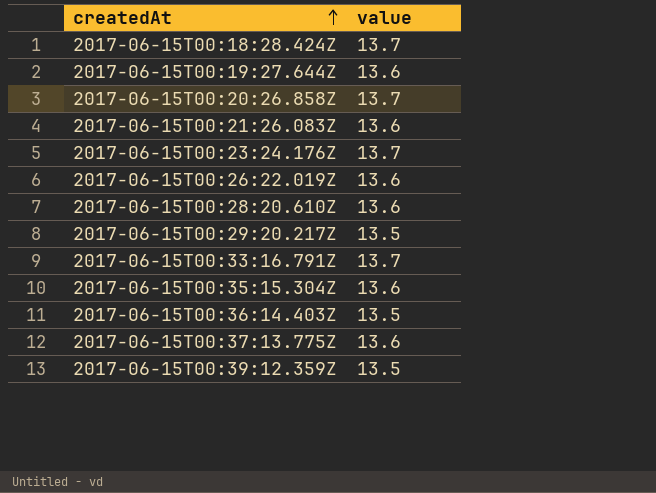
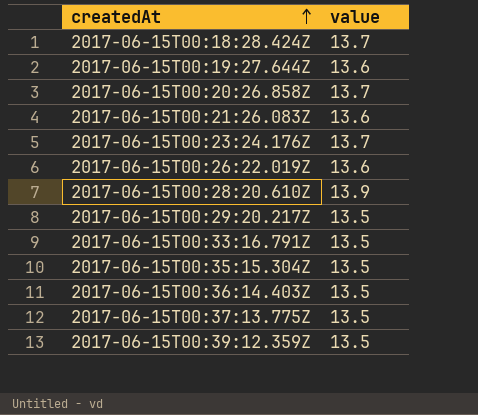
2017-06-15T00:28:20.610Z | value: 13.6 -> 13.9
2017-06-15T00:33:16.791Z | value: 13.7 -> 13.5
2017-06-15T00:35:15.304Z | value: 13.6 -> 13.5
2017-06-15T00:37:13.775Z | value: 13.6 -> 13.5

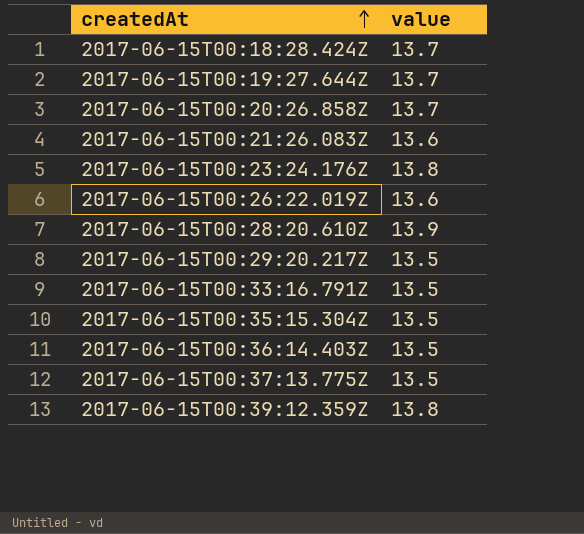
2017-06-15T00:19:27.644Z | value: 13.6 -> 13.7
2017-06-15T00:23:24.176Z | value: 13.7 -> 13.8
2017-06-15T00:39:12.359Z | value: 13.5 -> 13.8

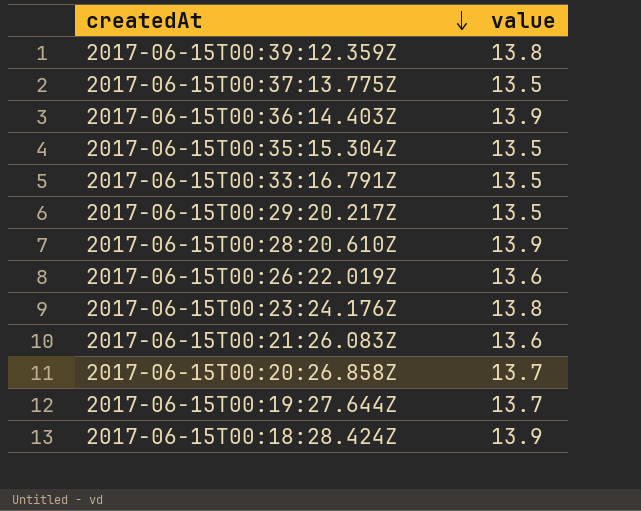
row order: createdAt ascending -> createdAt descending
2017-06-15T00:36:14.403Z | value: 13.5 -> 13.9
2017-06-15T00:18:28.424Z | value: 13.7 -> 13.9

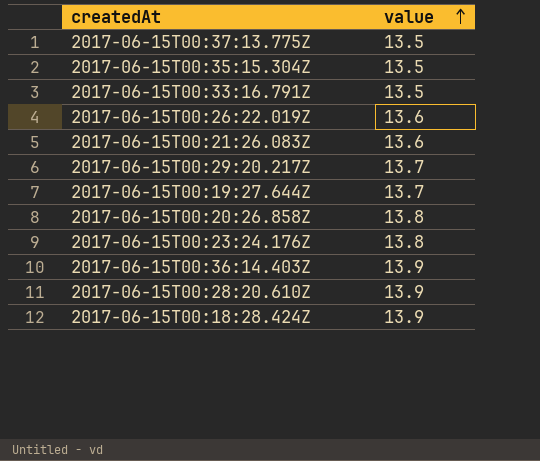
row order: createdAt descending -> value ascending
row 2017-06-15T00:39:12.359Z: 13.8 -> none
2017-06-15T00:29:20.217Z | value: 13.5 -> 13.7
2017-06-15T00:20:26.858Z | value: 13.7 -> 13.8

